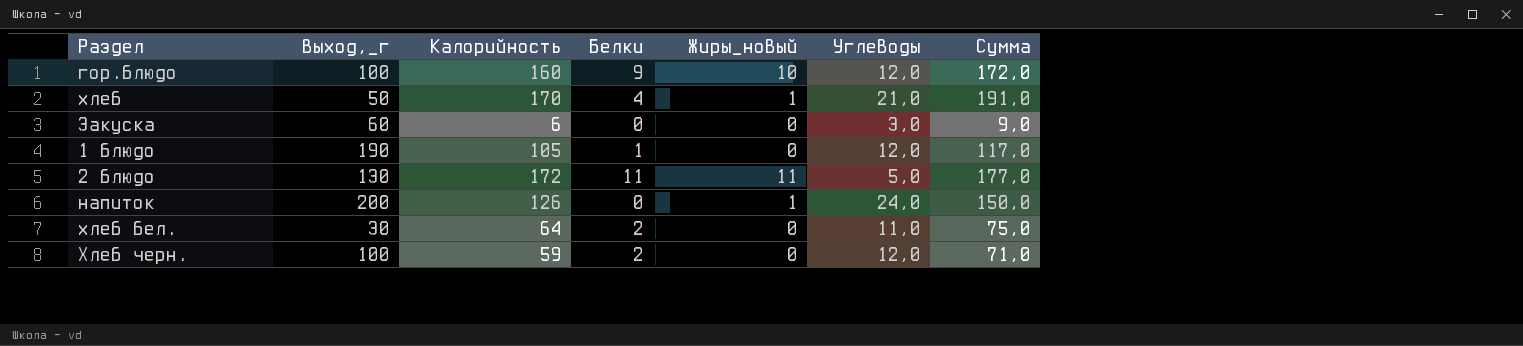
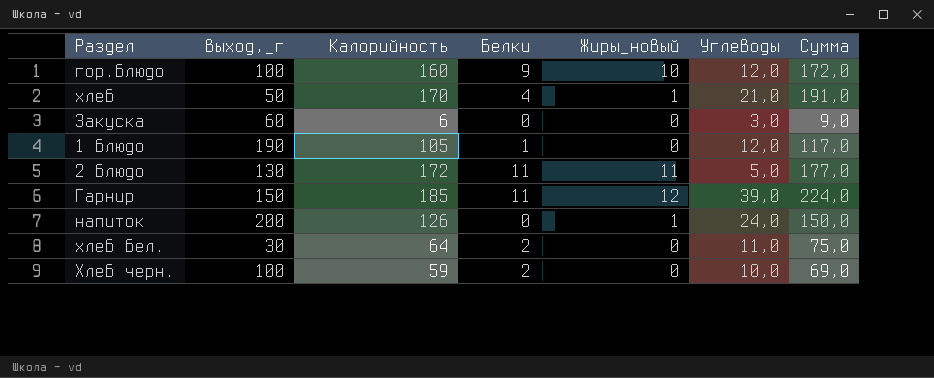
row Гарнир: none -> 150 | 185 | 11 | 12 | 39,0 | 224,0
Хлеб черн. | Углеводы: 12,0 -> 10,0
Хлеб черн. | Сумма: 71,0 -> 69,0

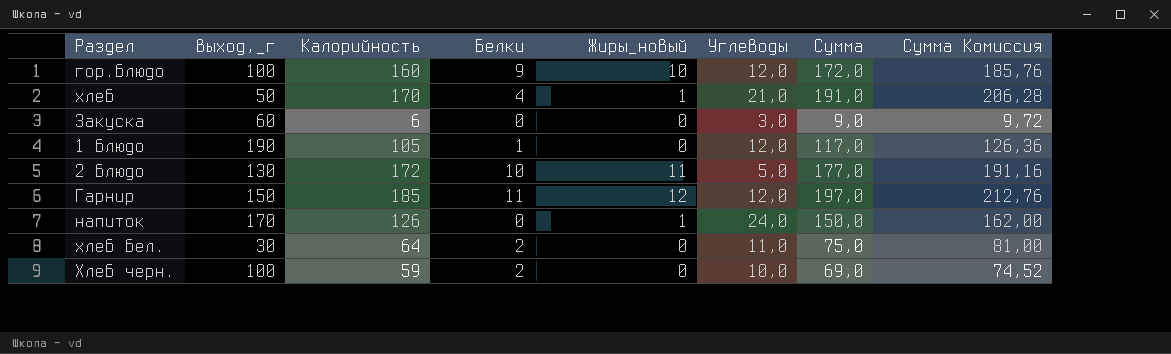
column Сумма Комиссия | formula: none -> [Сумма] * 1,08
2 блюдо | Белки: 11 -> 10
Гарнир | Углеводы: 39,0 -> 12,0
Гарнир | Сумма: 224,0 -> 197,0
напиток | выход,_г: 200 -> 170

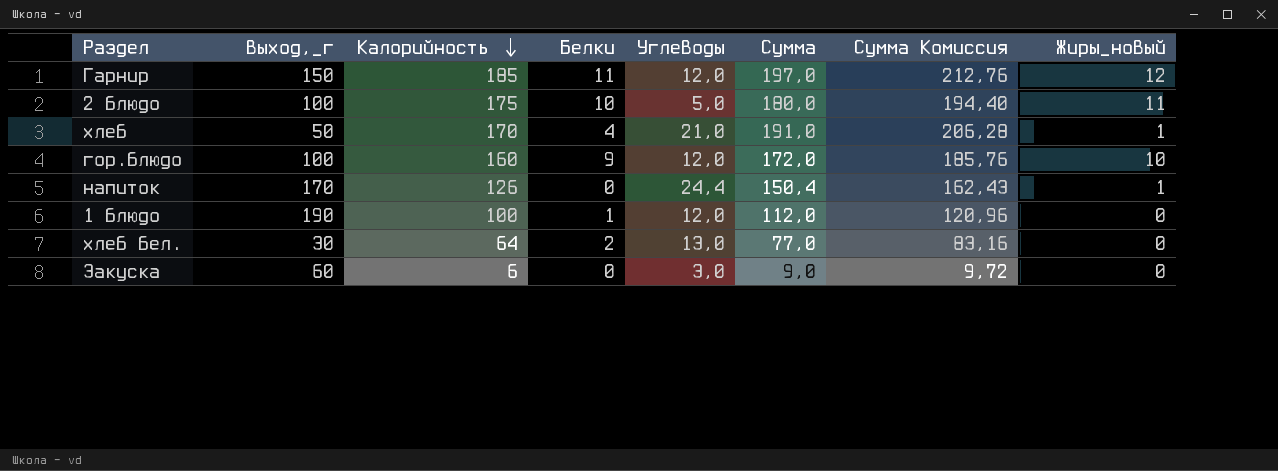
row order: none -> Калорийность descending
column Жиры_новый | position: 5 -> 8
row Хлеб черн.: 100 | 59 | 2 | 0 | 10,0 | 69,0 | 74,52 -> none
2 блюдо | выход,_г: 130 -> 100
2 блюдо | Калорийность: 172 -> 175
2 блюдо | Сумма: 177,0 -> 180,0
2 блюдо | Сумма Комиссия: 191,16 -> 194,40
напиток | Углеводы: 24,0 -> 24,4
напиток | Сумма: 150,0 -> 150,4
напиток | Сумма Комиссия: 162,00 -> 162,43
1 блюдо | Калорийность: 105 -> 100
1 блюдо | Сумма: 117,0 -> 112,0
1 блюдо | Сумма Комиссия: 126,36 -> 120,96
хлеб бел. | Углеводы: 11,0 -> 13,0
хлеб бел. | Сумма: 75,0 -> 77,0
хлеб бел. | Сумма Комиссия: 81,00 -> 83,16

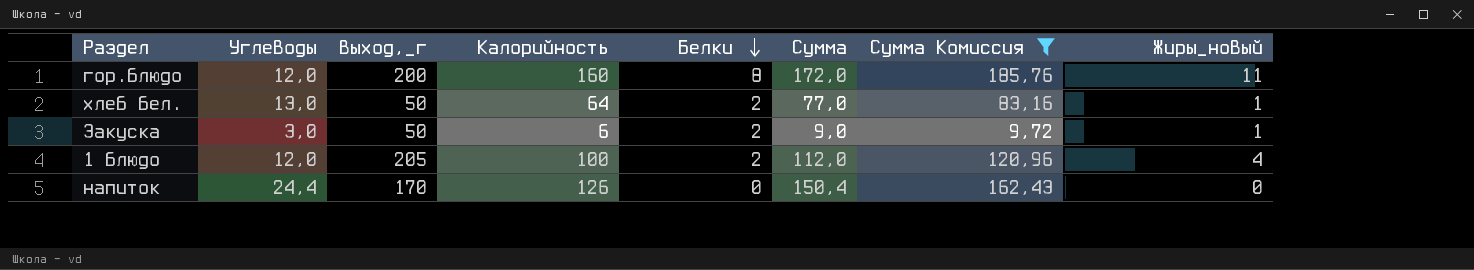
filter: none -> Сумма Комиссия <= 185,76
row order: Калорийность descending -> Белки descending
column Углеводы | position: 5 -> 2
гор.блюдо | выход,_г: 100 -> 200
гор.блюдо | Белки: 9 -> 8
гор.блюдо | Жиры_новый: 10 -> 11
хлеб бел. | выход,_г: 30 -> 50
хлеб бел. | Жиры_новый: 0 -> 1
Закуска | выход,_г: 60 -> 50
Закуска | Белки: 0 -> 2
Закуска | Жиры_новый: 0 -> 1
1 блюдо | выход,_г: 190 -> 205
1 блюдо | Белки: 1 -> 2
1 блюдо | Жиры_новый: 0 -> 4
напиток | Жиры_новый: 1 -> 0

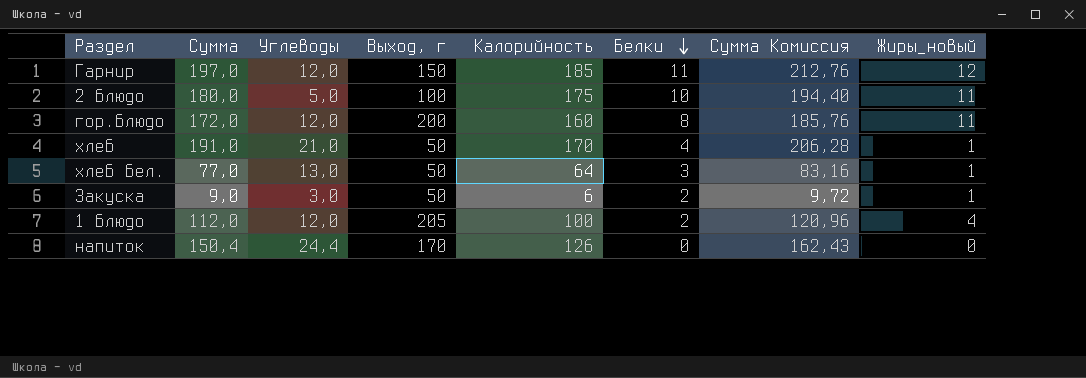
filter: Сумма Комиссия <= 185,76 -> none
column Сумма | position: 6 -> 2
column name: выход,_г -> Выход, г
хлеб бел. | Белки: 2 -> 3

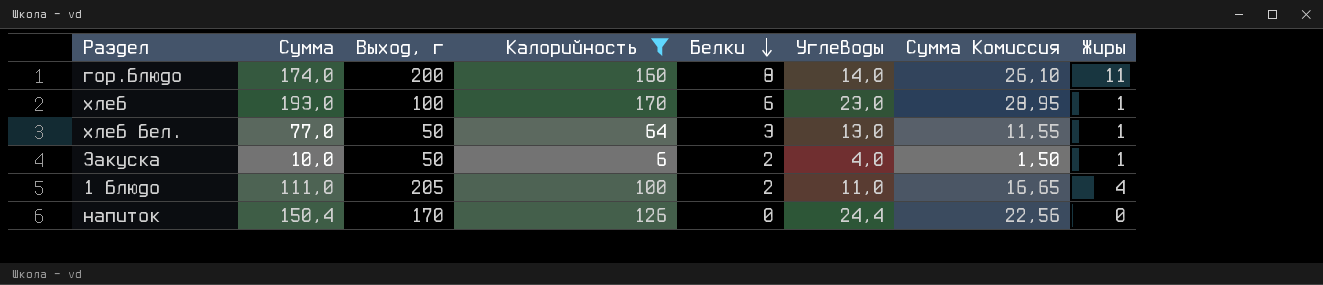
filter: none -> Калорийность <= 170
column Углеводы | position: 3 -> 6
column Сумма Комиссия | formula: [Сумма] * 1,08 -> [Сумма] * 0,15
column name: Жиры_новый -> Жиры
гор.блюдо | Сумма: 172,0 -> 174,0
гор.блюдо | Углеводы: 12,0 -> 14,0
хлеб | Сумма: 191,0 -> 193,0
хлеб | Выход, г: 50 -> 100
хлеб | Белки: 4 -> 6
хлеб | Углеводы: 21,0 -> 23,0
Закуска | Сумма: 9,0 -> 10,0
Закуска | Углеводы: 3,0 -> 4,0
1 блюдо | Сумма: 112,0 -> 111,0
1 блюдо | Углеводы: 12,0 -> 11,0

